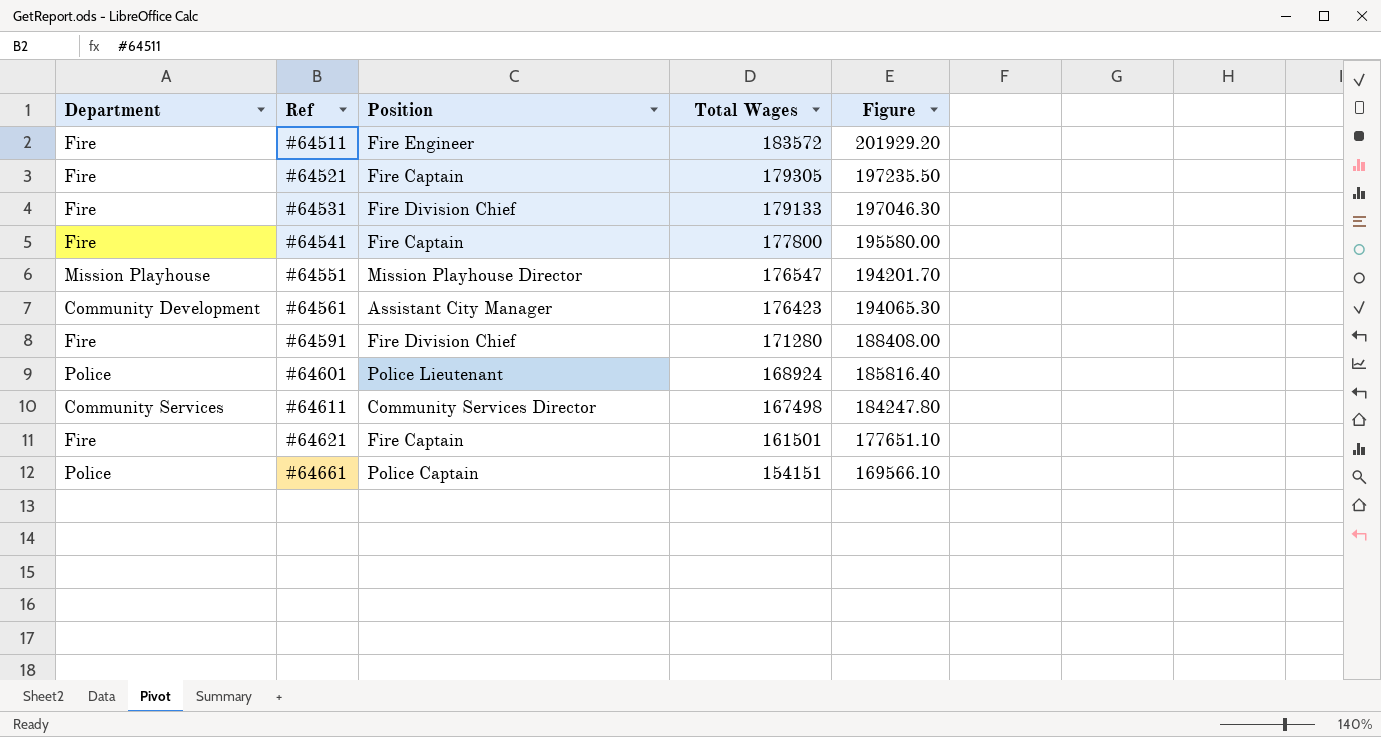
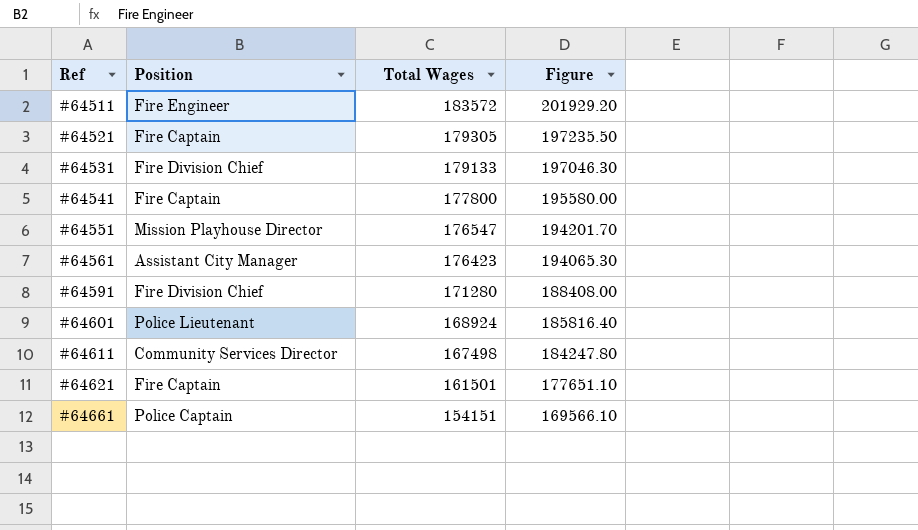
column Department | position: 1 -> none

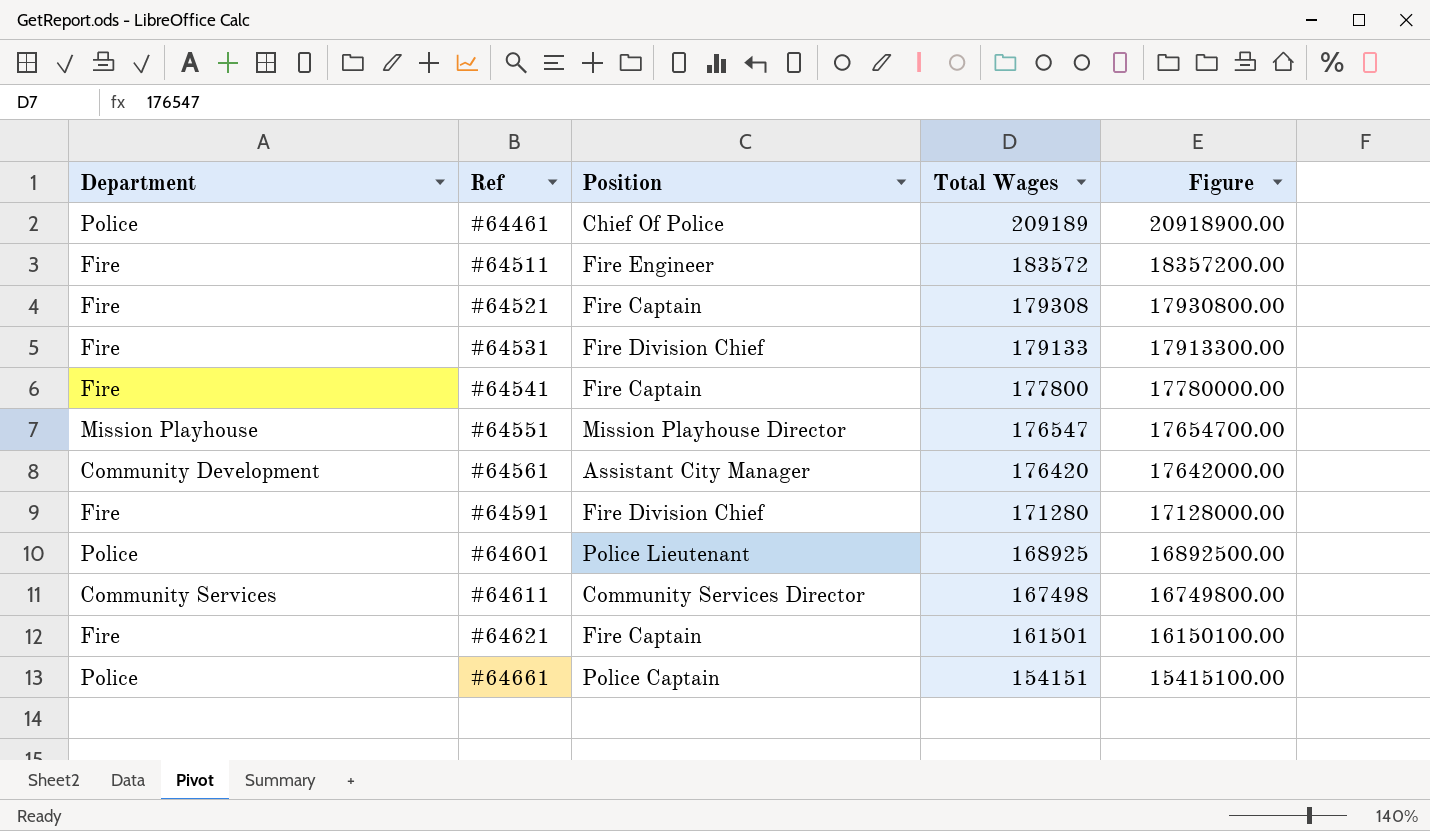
column Department | position: none -> 1
column Figure | formula: [Total Wages] * 1.1 -> [Total Wages] * 100
row #64461: none -> Police | Chief Of Police | 209189 | 20918900.00
#64521 | Total Wages: 179305 -> 179308
#64561 | Total Wages: 176423 -> 176420
#64601 | Total Wages: 168924 -> 168925

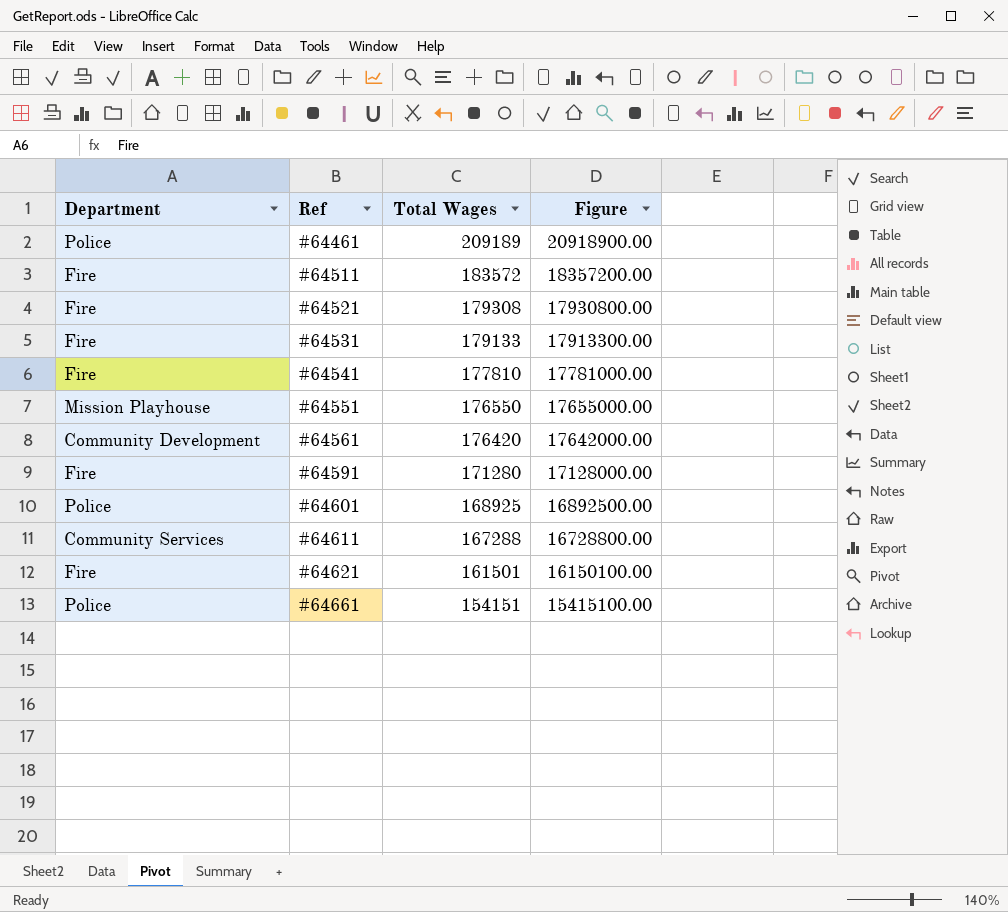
column Position | position: 3 -> none
#64541 | Total Wages: 177800 -> 177810
#64541 | Figure: 17780000.00 -> 17781000.00
#64551 | Total Wages: 176547 -> 176550
#64551 | Figure: 17654700.00 -> 17655000.00
#64611 | Total Wages: 167498 -> 167288
#64611 | Figure: 16749800.00 -> 16728800.00

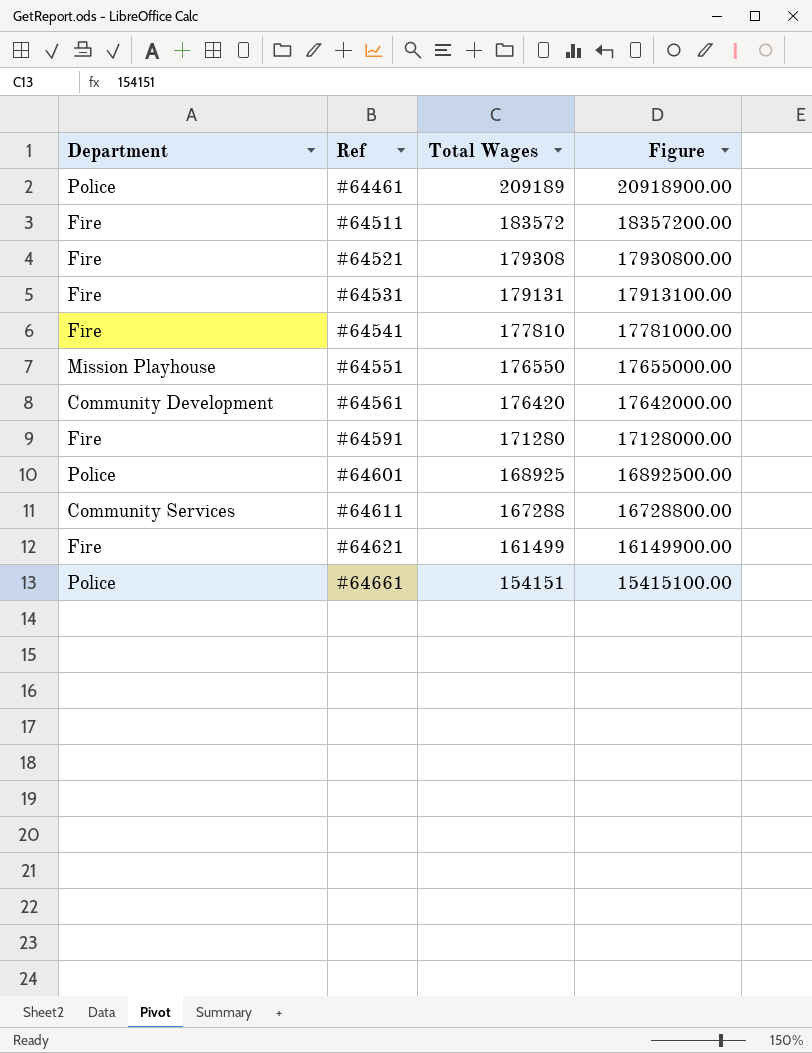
#64531 | Total Wages: 179133 -> 179131
#64531 | Figure: 17913300.00 -> 17913100.00
#64621 | Total Wages: 161501 -> 161499
#64621 | Figure: 16150100.00 -> 16149900.00

